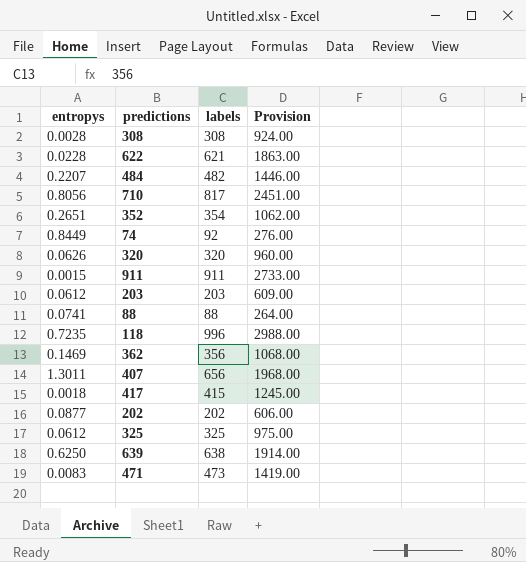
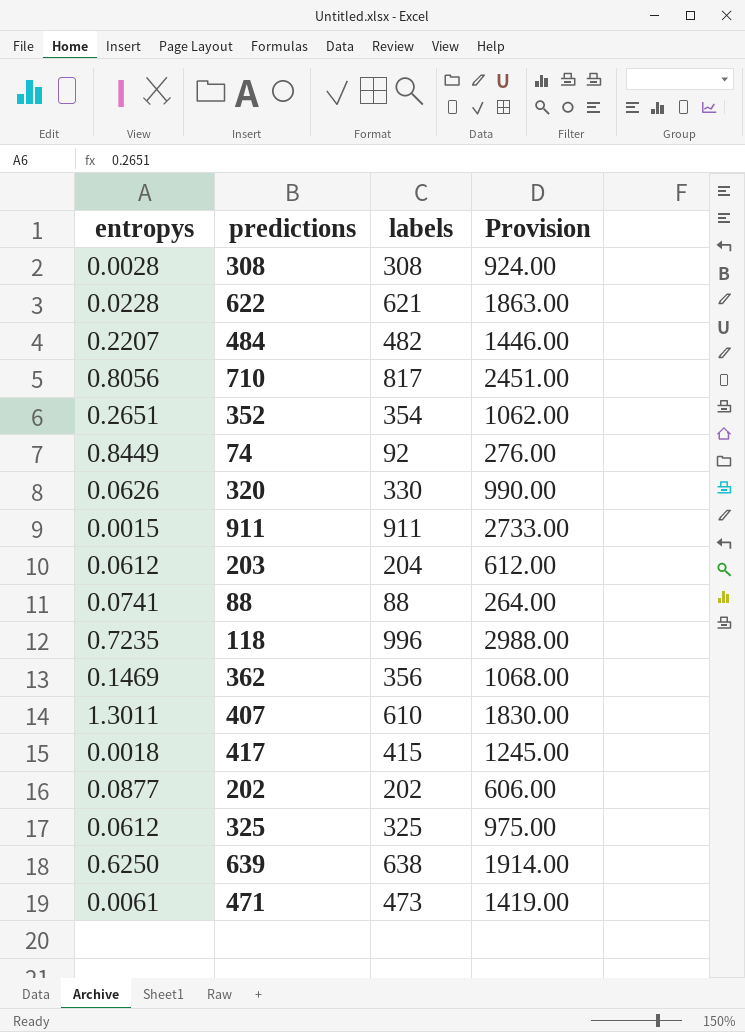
320 | labels: 320 -> 330
320 | Provision: 960.00 -> 990.00
203 | labels: 203 -> 204
203 | Provision: 609.00 -> 612.00
407 | labels: 656 -> 610
407 | Provision: 1968.00 -> 1830.00
471 | entropys: 0.0083 -> 0.0061

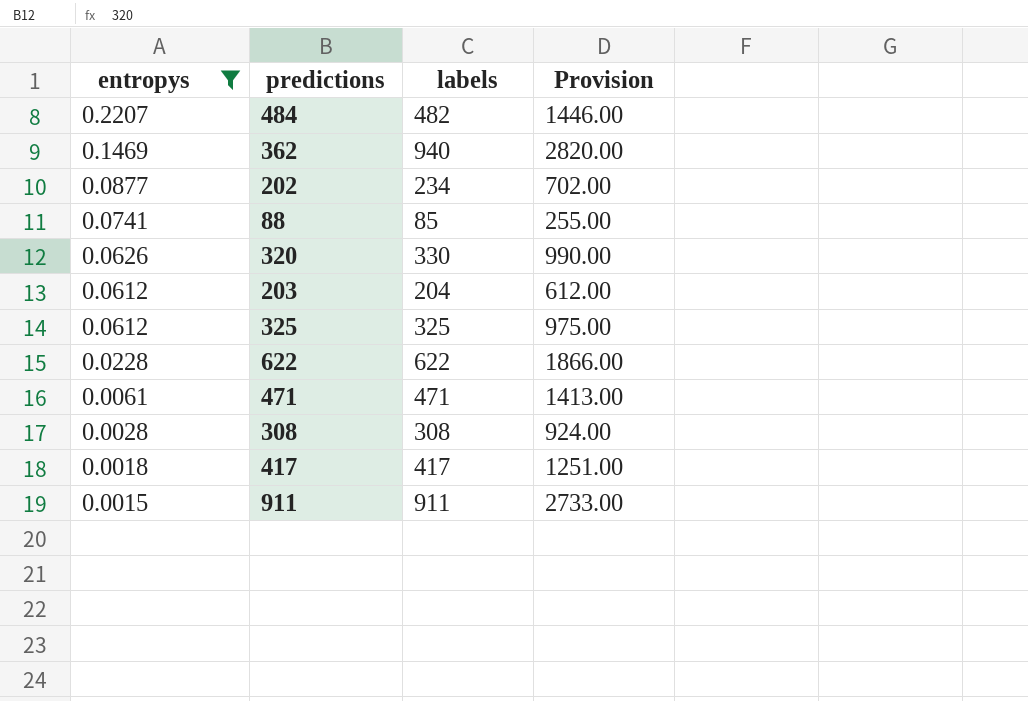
filter: none -> entropys <= 0.2207
row order: none -> entropys descending
362 | labels: 356 -> 940
362 | Provision: 1068.00 -> 2820.00
202 | labels: 202 -> 234
202 | Provision: 606.00 -> 702.00
88 | labels: 88 -> 85
88 | Provision: 264.00 -> 255.00
622 | labels: 621 -> 622
622 | Provision: 1863.00 -> 1866.00
471 | labels: 473 -> 471
471 | Provision: 1419.00 -> 1413.00
417 | labels: 415 -> 417
417 | Provision: 1245.00 -> 1251.00

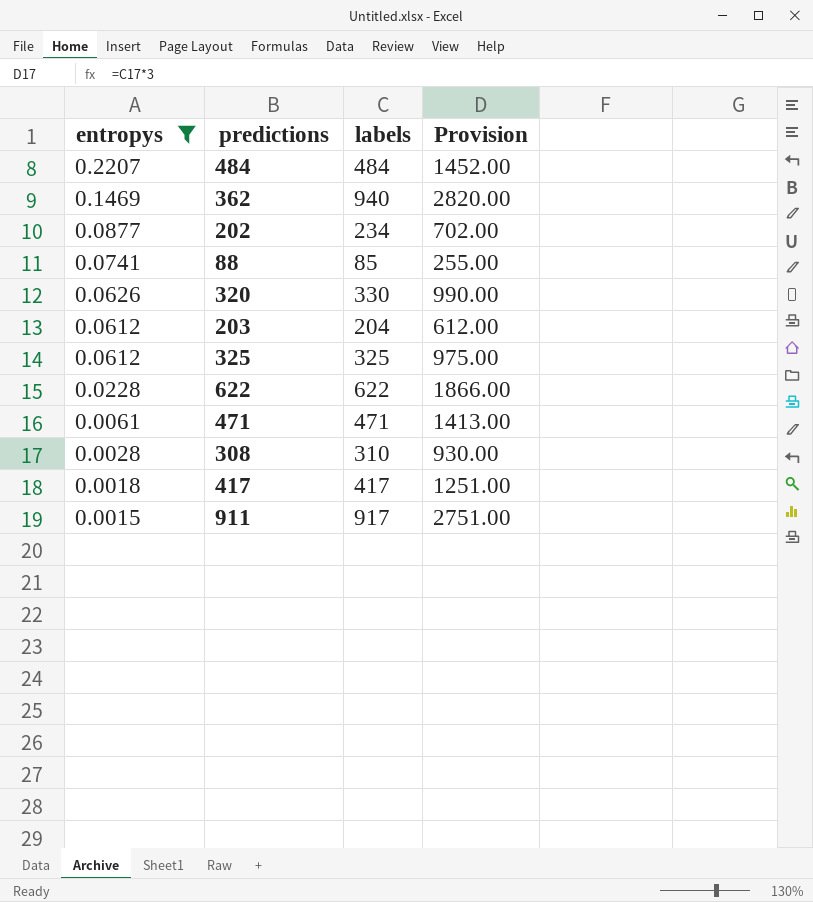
484 | labels: 482 -> 484
484 | Provision: 1446.00 -> 1452.00
308 | labels: 308 -> 310
308 | Provision: 924.00 -> 930.00
911 | labels: 911 -> 917
911 | Provision: 2733.00 -> 2751.00

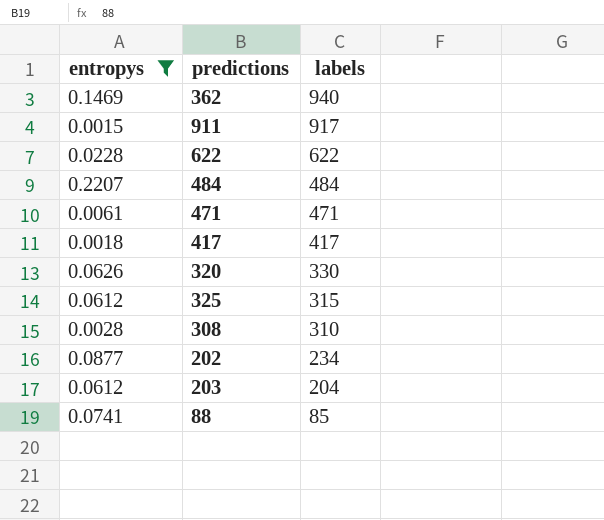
row order: entropys descending -> labels descending
column Provision | formula: [labels] * 3 -> none
325 | labels: 325 -> 315

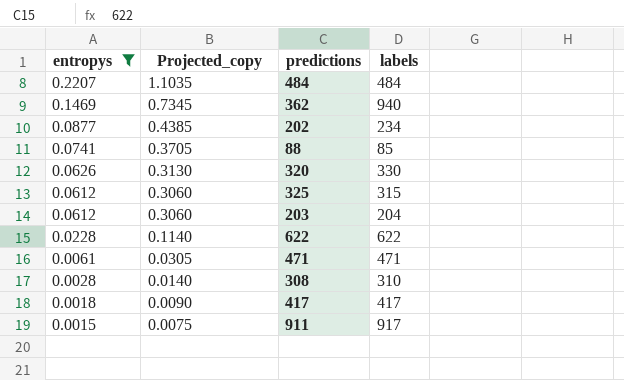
row order: labels descending -> entropys descending
column Projected_copy | formula: none -> [entropys] * 5

